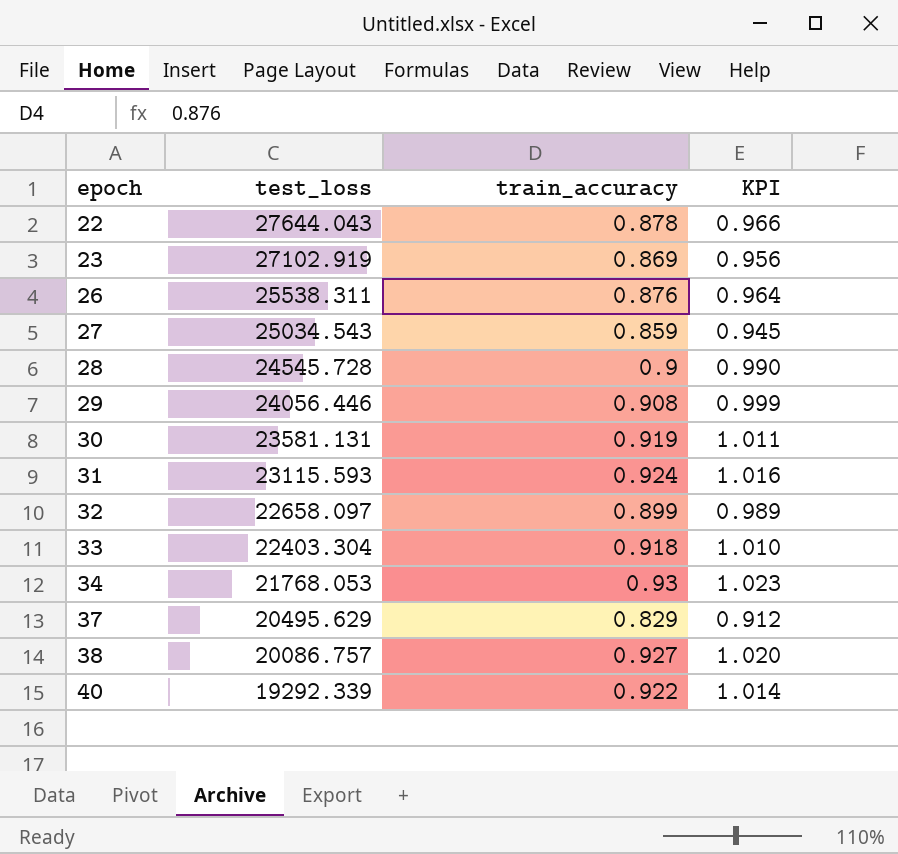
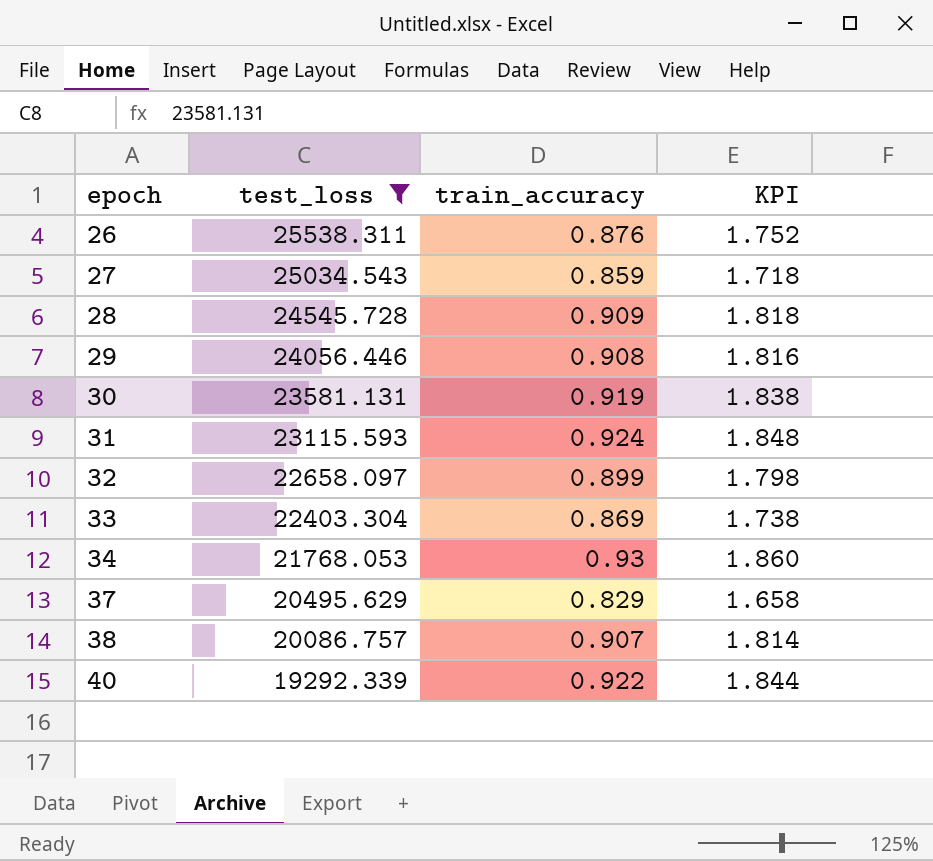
filter: none -> test_loss <= 25538.311
column KPI | formula: [train_accuracy] * 1.1 -> [train_accuracy] * 2
28 | train_accuracy: 0.9 -> 0.909
33 | train_accuracy: 0.918 -> 0.869
38 | train_accuracy: 0.927 -> 0.907

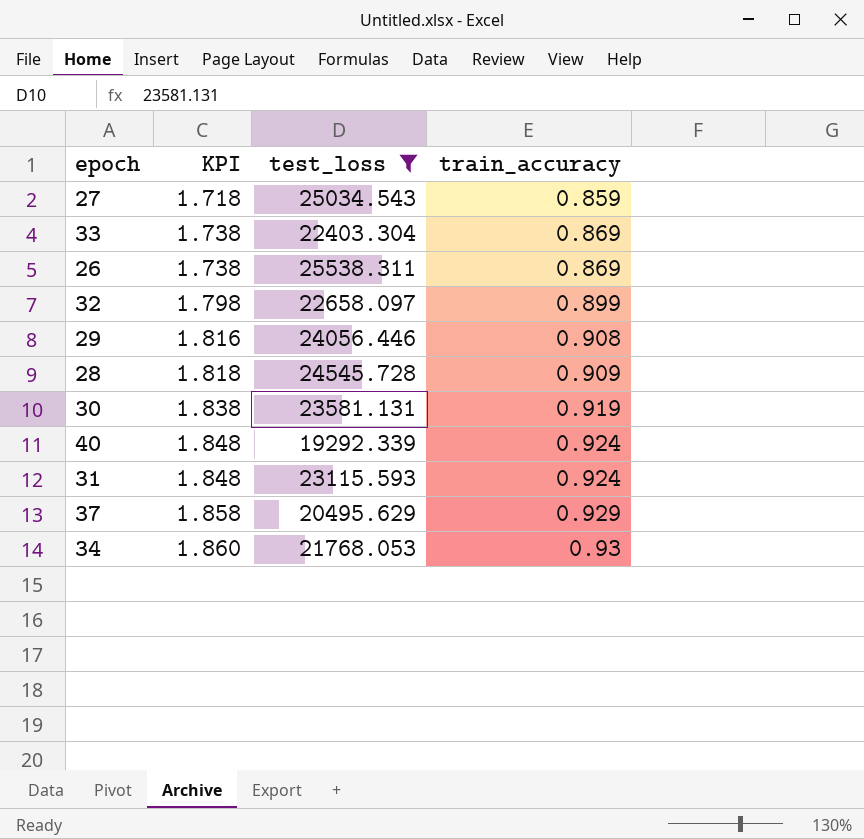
row order: epoch ascending -> KPI ascending
column KPI | position: 4 -> 2
row 38: 20086.757 | 0.907 | 1.814 -> none
26 | KPI: 1.752 -> 1.738
26 | train_accuracy: 0.876 -> 0.869
40 | KPI: 1.844 -> 1.848
40 | train_accuracy: 0.922 -> 0.924
37 | KPI: 1.658 -> 1.858
37 | train_accuracy: 0.829 -> 0.929

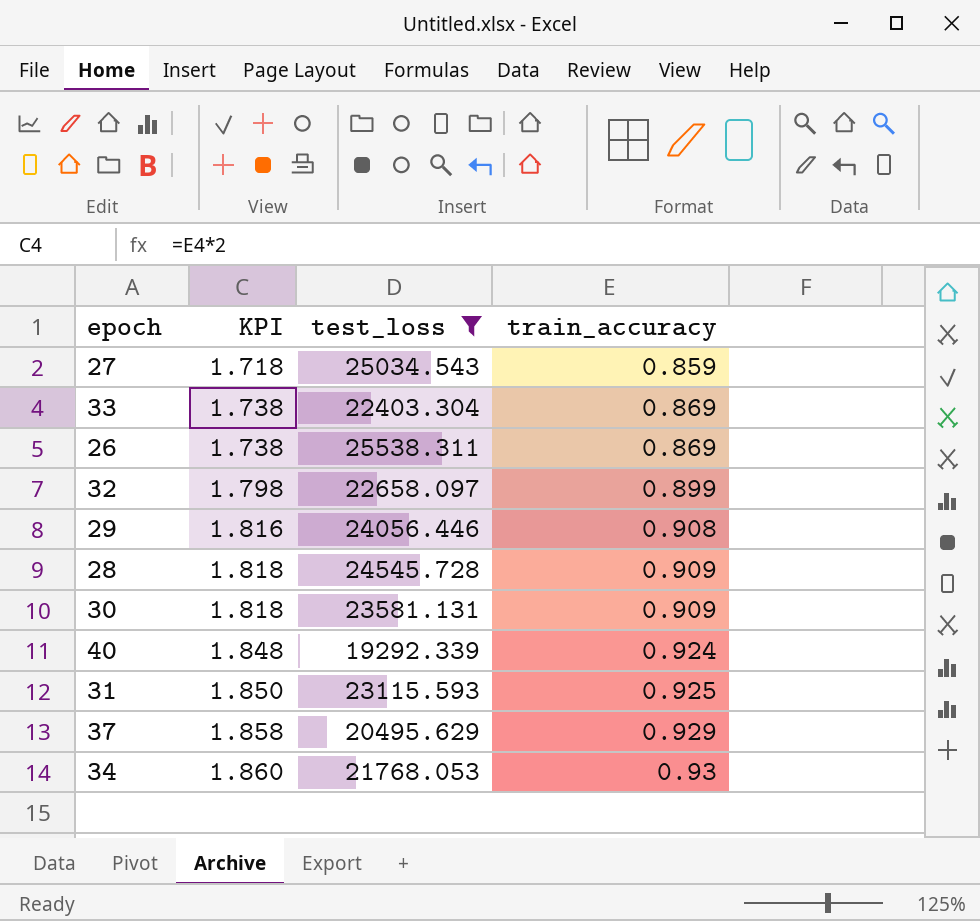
30 | KPI: 1.838 -> 1.818
30 | train_accuracy: 0.919 -> 0.909
31 | KPI: 1.848 -> 1.850
31 | train_accuracy: 0.924 -> 0.925

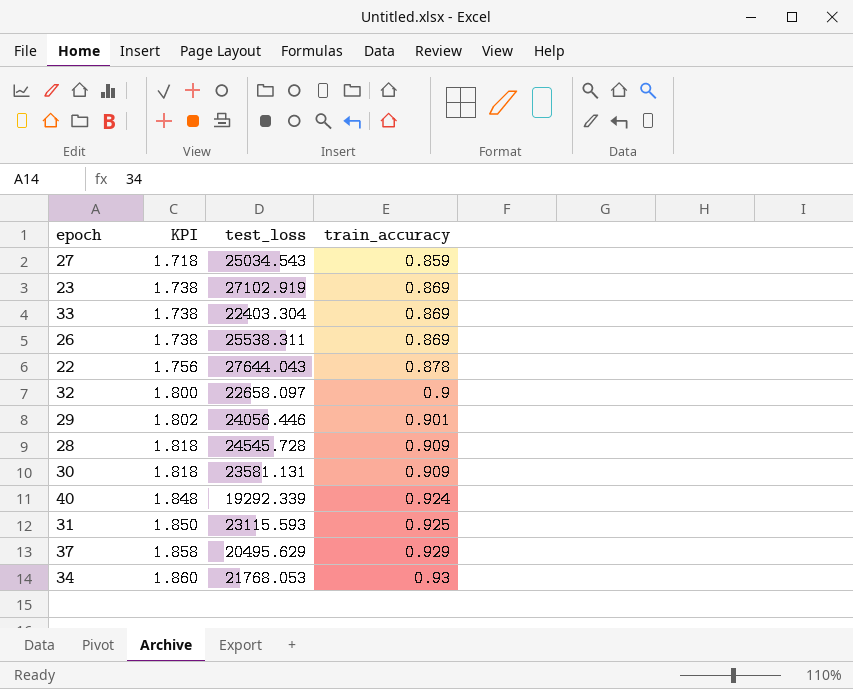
filter: test_loss <= 25538.311 -> none
32 | KPI: 1.798 -> 1.800
32 | train_accuracy: 0.899 -> 0.9
29 | KPI: 1.816 -> 1.802
29 | train_accuracy: 0.908 -> 0.901

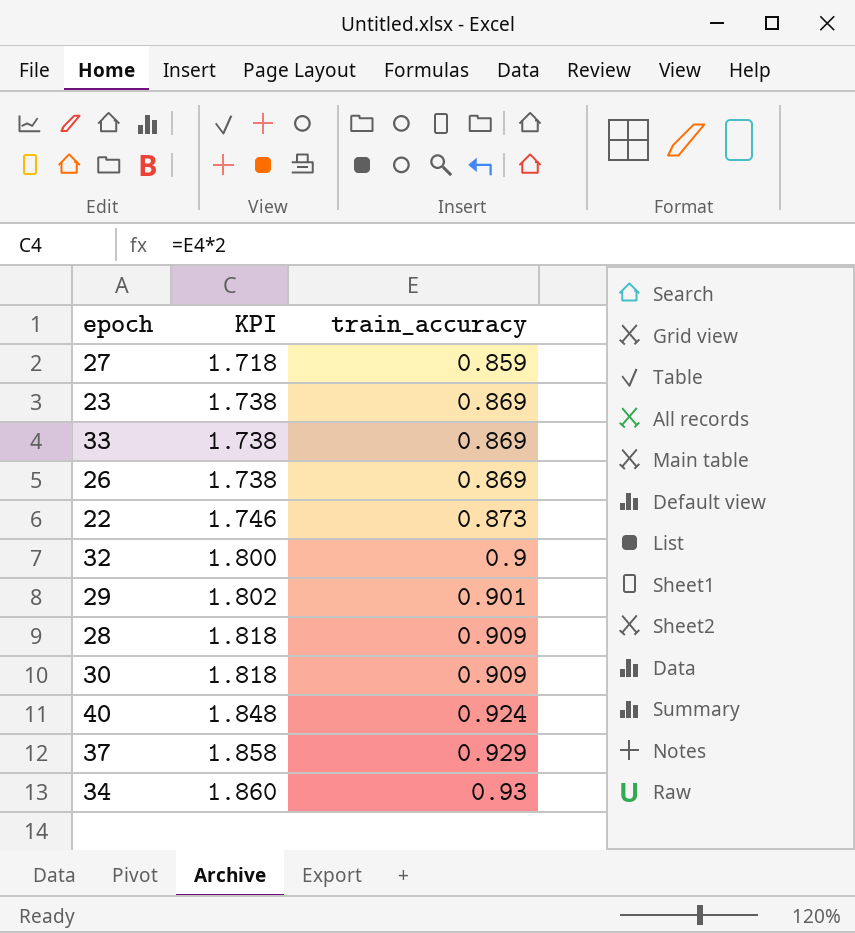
column test_loss | position: 3 -> none
row 31: 1.850 | 23115.593 | 0.925 -> none
22 | KPI: 1.756 -> 1.746
22 | train_accuracy: 0.878 -> 0.873

